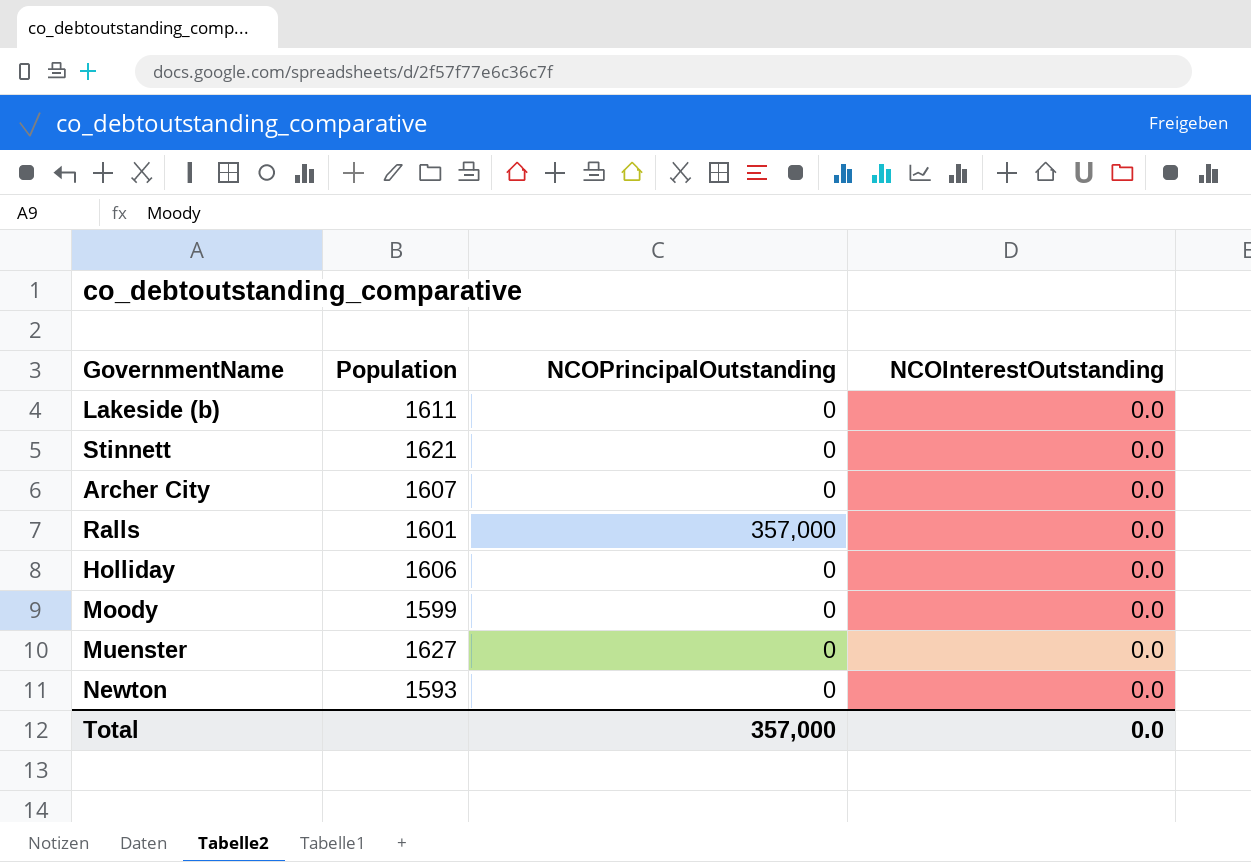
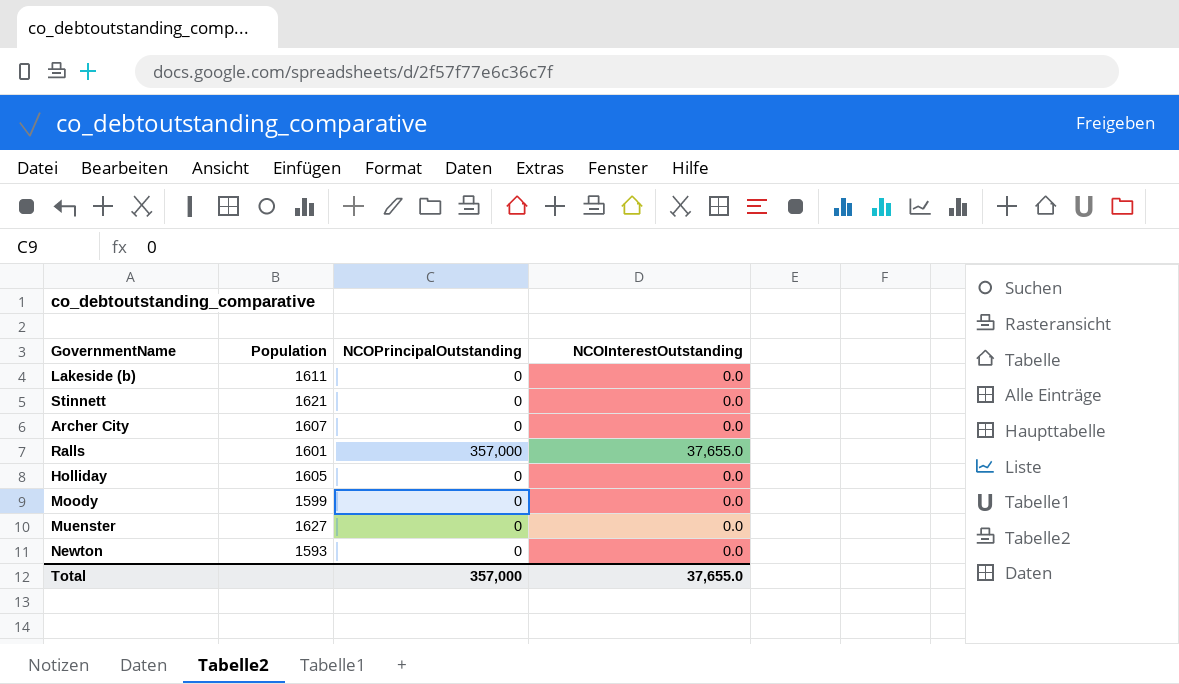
Ralls | NCOInterestOutstanding: 0.0 -> 37,655.0
Holliday | Population: 1606 -> 1605
Total | NCOInterestOutstanding: 0.0 -> 37,655.0

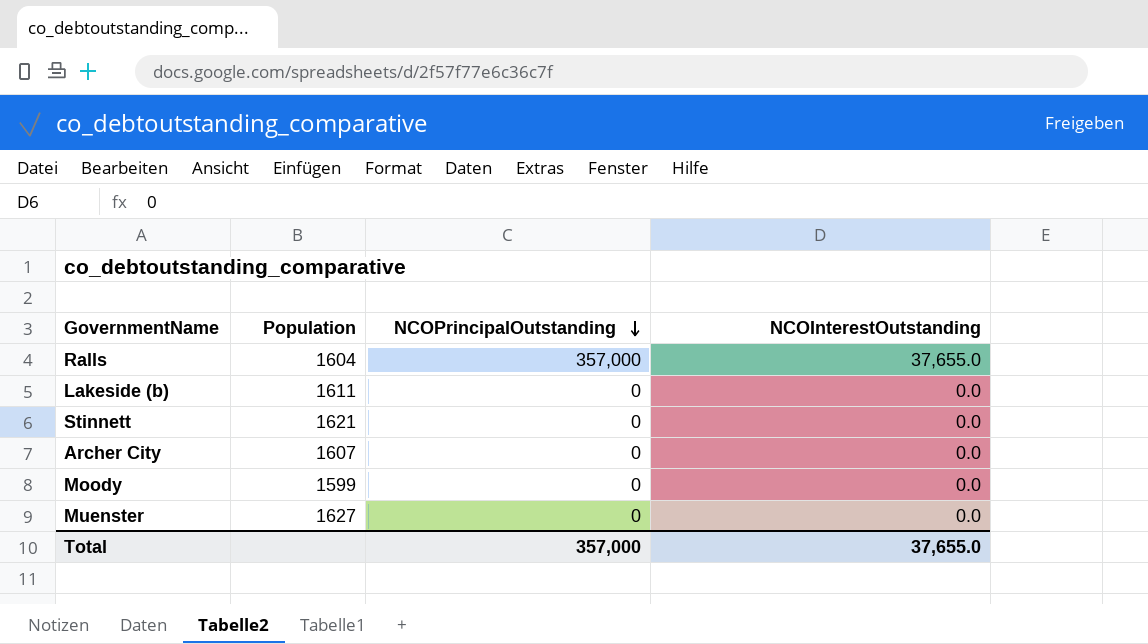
row order: none -> NCOPrincipalOutstanding descending
row Holliday: 1605 | 0 | 0.0 -> none
row Newton: 1593 | 0 | 0.0 -> none
Ralls | Population: 1601 -> 1604

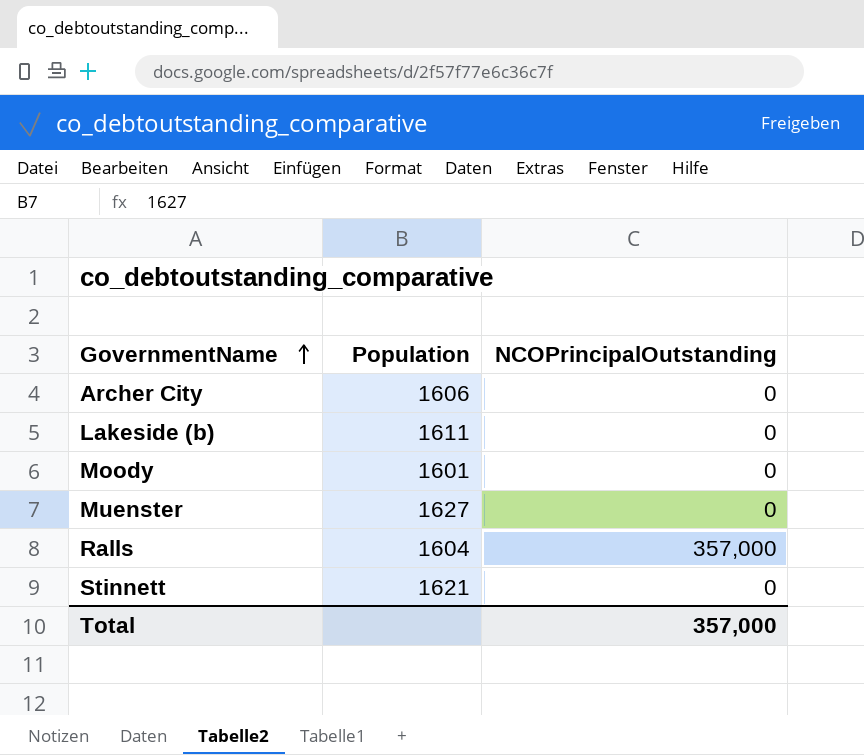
row order: NCOPrincipalOutstanding descending -> GovernmentName ascending
column NCOInterestOutstanding | position: 4 -> none
Archer City | Population: 1607 -> 1606
Moody | Population: 1599 -> 1601

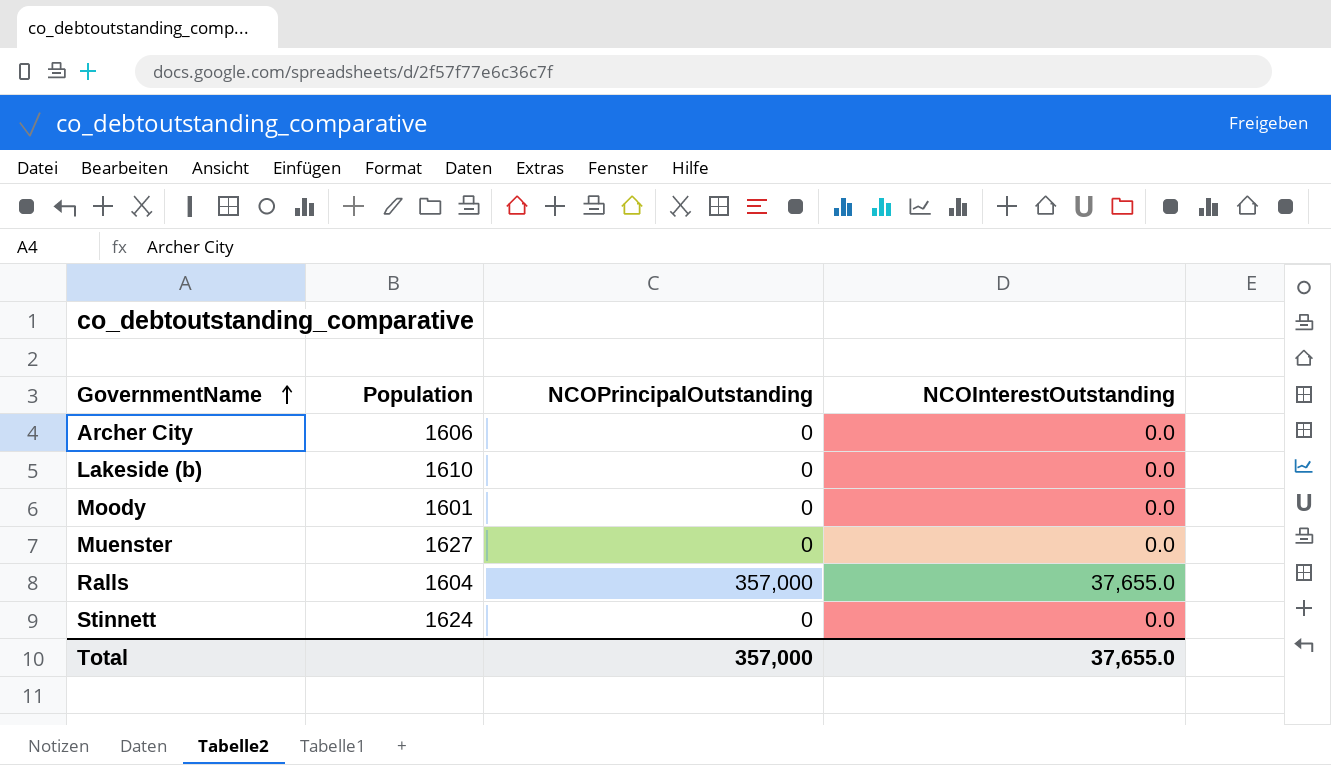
column NCOInterestOutstanding | position: none -> 4
Lakeside (b) | Population: 1611 -> 1610
Stinnett | Population: 1621 -> 1624

